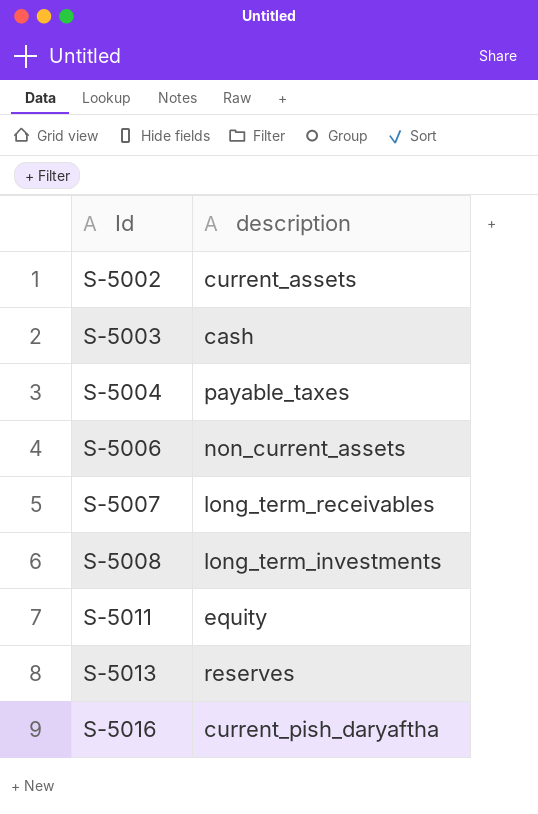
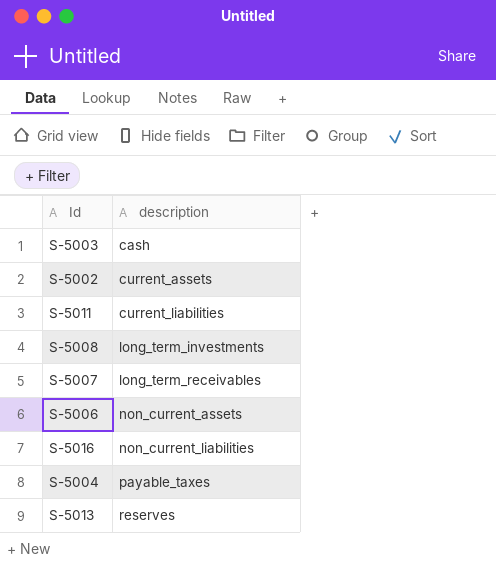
row order: Id ascending -> description ascending
S-5011 | description: equity -> current_liabilities
S-5016 | description: current_pish_daryaftha -> non_current_liabilities

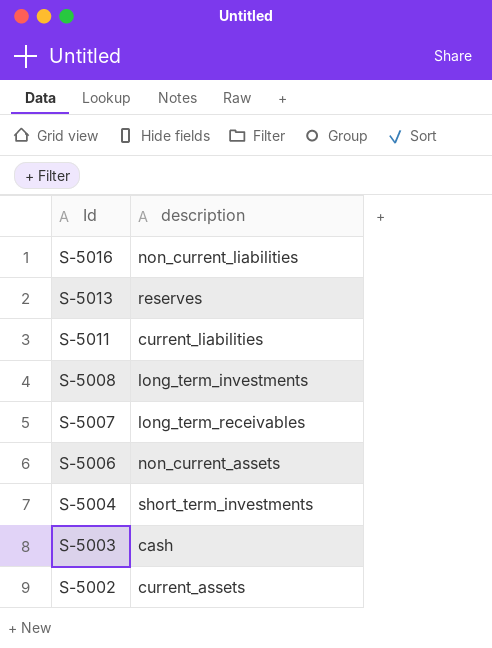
row order: description ascending -> Id descending
S-5004 | description: payable_taxes -> short_term_investments

